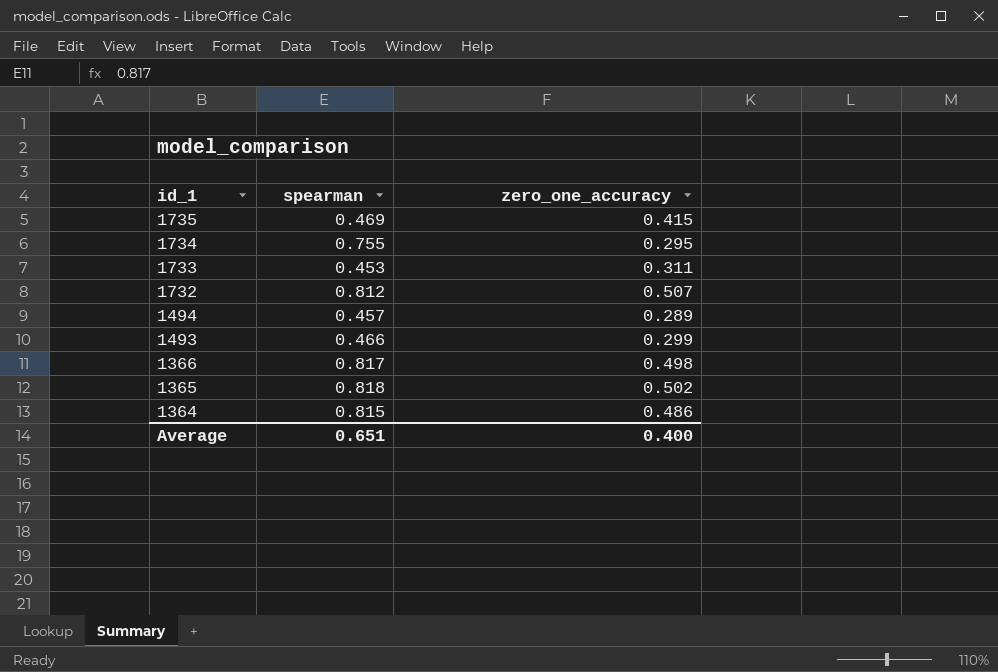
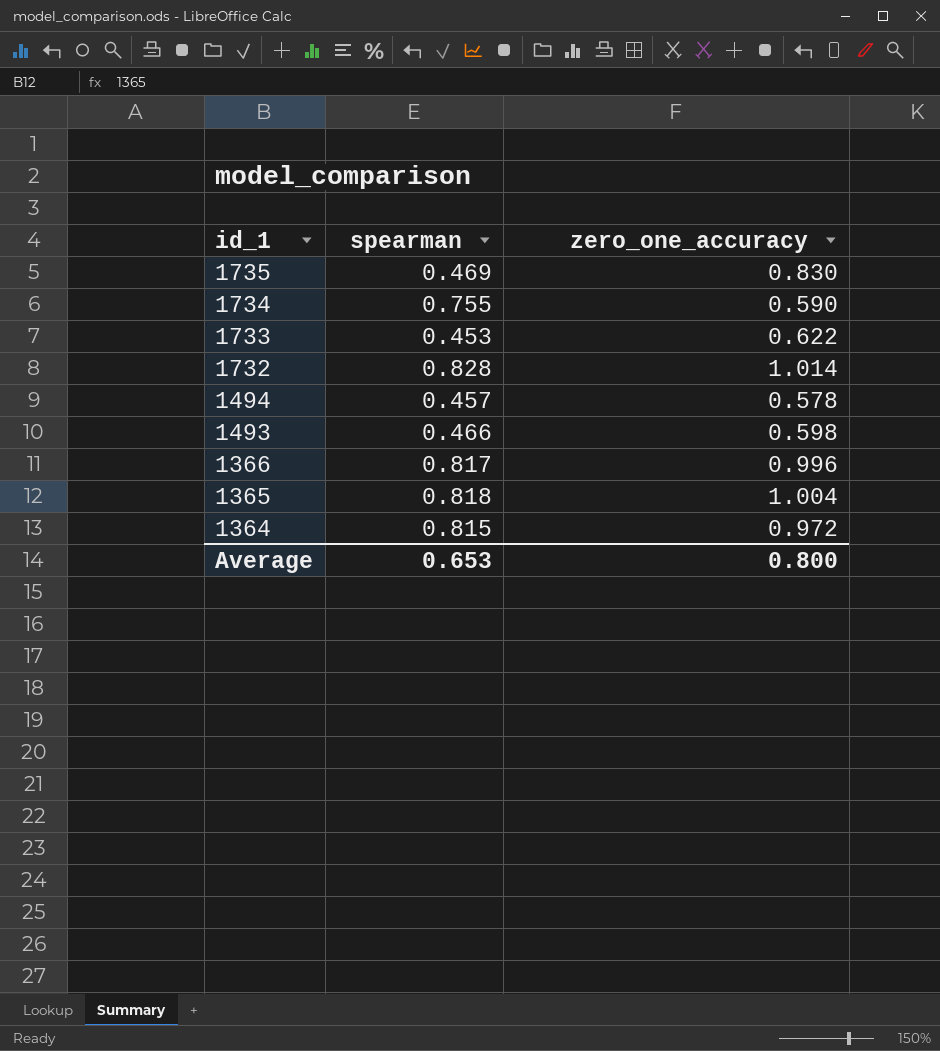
1735 | zero_one_accuracy: 0.415 -> 0.830
1734 | zero_one_accuracy: 0.295 -> 0.590
1733 | zero_one_accuracy: 0.311 -> 0.622
1732 | spearman: 0.812 -> 0.828
1732 | zero_one_accuracy: 0.507 -> 1.014
1494 | zero_one_accuracy: 0.289 -> 0.578
1493 | zero_one_accuracy: 0.299 -> 0.598
1366 | zero_one_accuracy: 0.498 -> 0.996
1365 | zero_one_accuracy: 0.502 -> 1.004
1364 | zero_one_accuracy: 0.486 -> 0.972
Average | spearman: 0.651 -> 0.653
Average | zero_one_accuracy: 0.400 -> 0.800

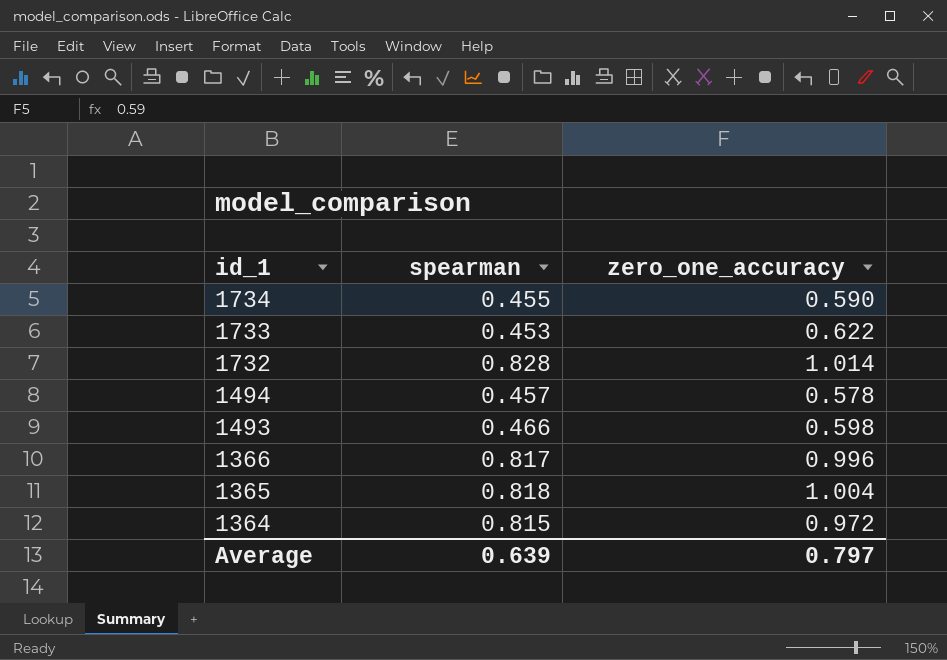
row 1735: 0.469 | 0.830 -> none
1734 | spearman: 0.755 -> 0.455
Average | spearman: 0.653 -> 0.639
Average | zero_one_accuracy: 0.800 -> 0.797

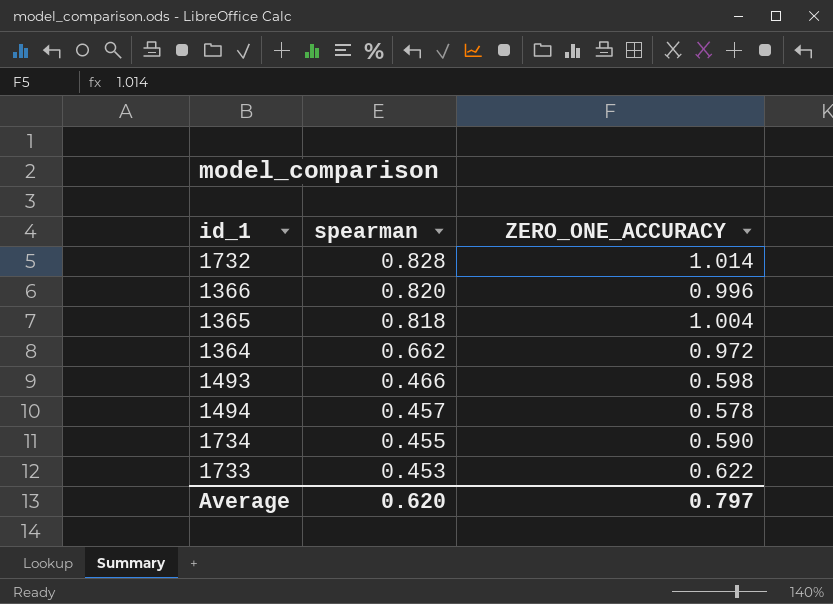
row order: id_1 descending -> spearman descending
column name: zero_one_accuracy -> ZERO_ONE_ACCURACY
1366 | spearman: 0.817 -> 0.820
1364 | spearman: 0.815 -> 0.662
Average | spearman: 0.639 -> 0.620

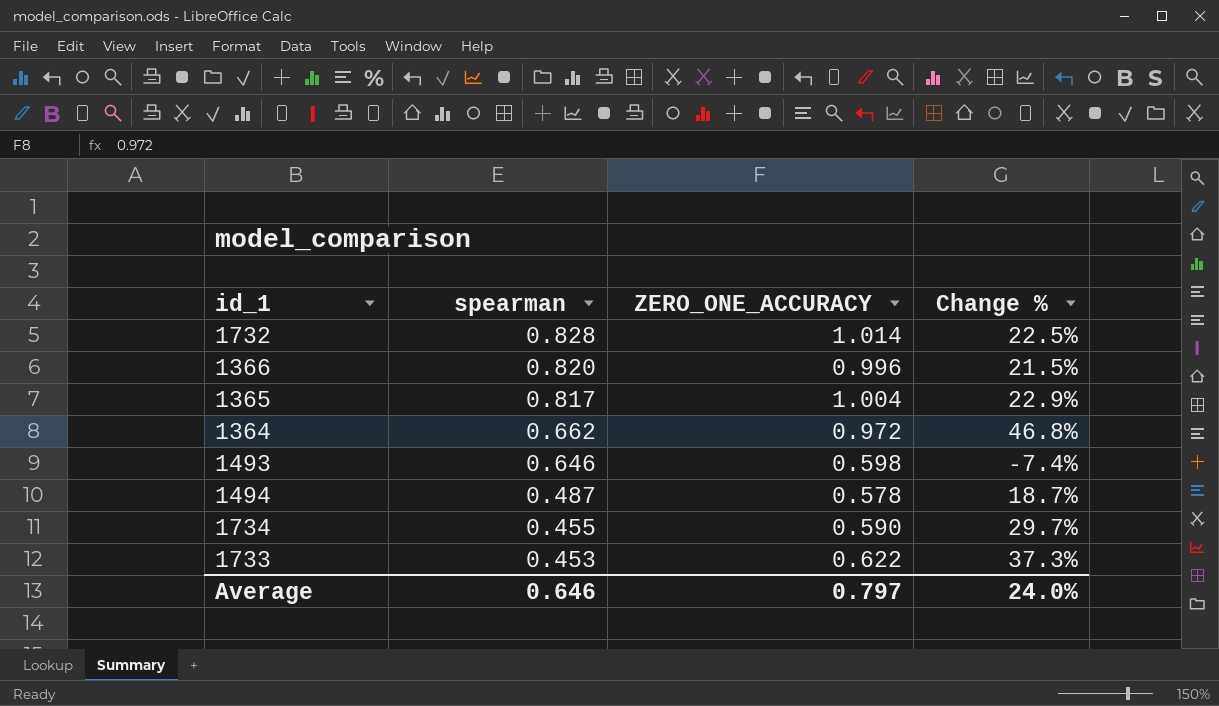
column Change % | formula: none -> ([ZERO_ONE_ACCURACY] - [spearman]) / [spearman]
1365 | spearman: 0.818 -> 0.817
1493 | spearman: 0.466 -> 0.646
1494 | spearman: 0.457 -> 0.487
Average | spearman: 0.620 -> 0.646

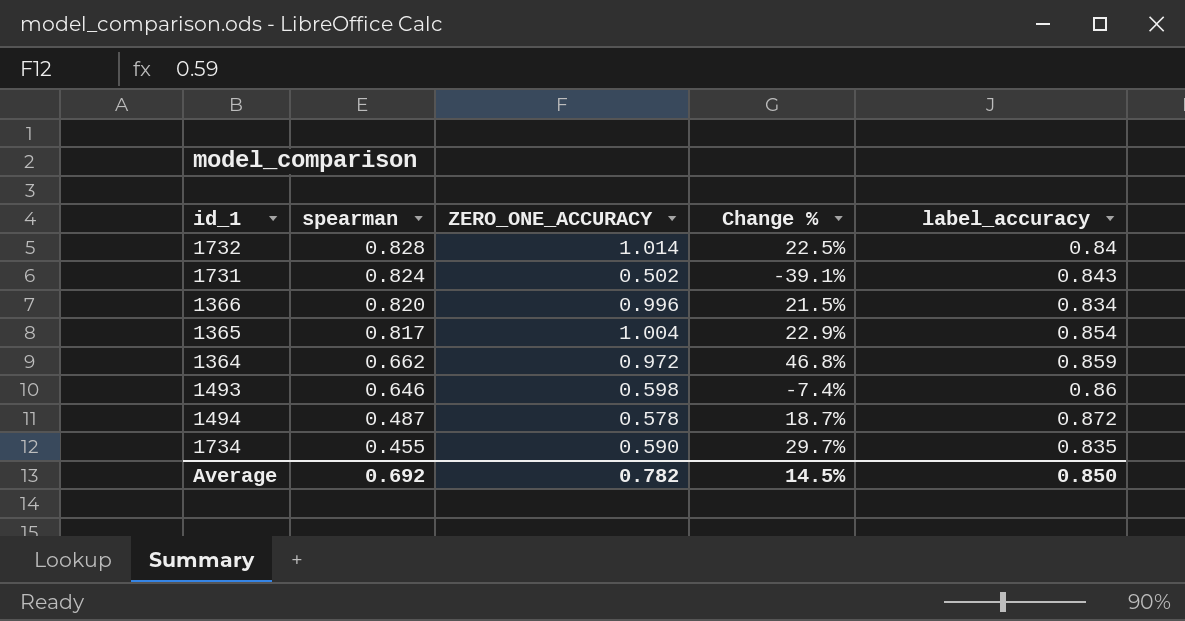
column label_accuracy | position: none -> 5
row 1733: 0.453 | 0.622 | 37.3% -> none
row 1731: none -> 0.824 | 0.502 | -39.1% | 0.843
Average | spearman: 0.646 -> 0.692
Average | ZERO_ONE_ACCURACY: 0.797 -> 0.782
Average | Change %: 24.0% -> 14.5%

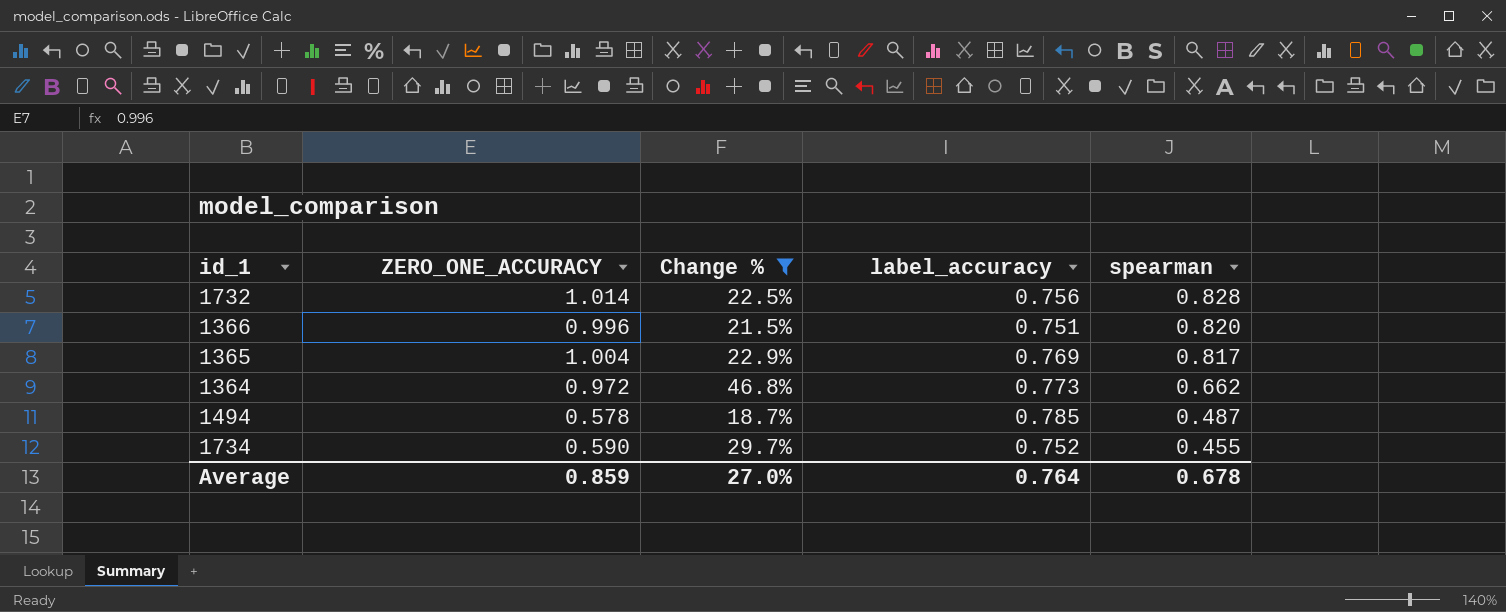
filter: none -> Change % >= 18.7%
column spearman | position: 2 -> 5
1732 | label_accuracy: 0.84 -> 0.756
1366 | label_accuracy: 0.834 -> 0.751
1365 | label_accuracy: 0.854 -> 0.769
1364 | label_accuracy: 0.859 -> 0.773
1494 | label_accuracy: 0.872 -> 0.785
1734 | label_accuracy: 0.835 -> 0.752
Average | ZERO_ONE_ACCURACY: 0.782 -> 0.859
Average | Change %: 14.5% -> 27.0%
Average | label_accuracy: 0.850 -> 0.764
Average | spearman: 0.692 -> 0.678

